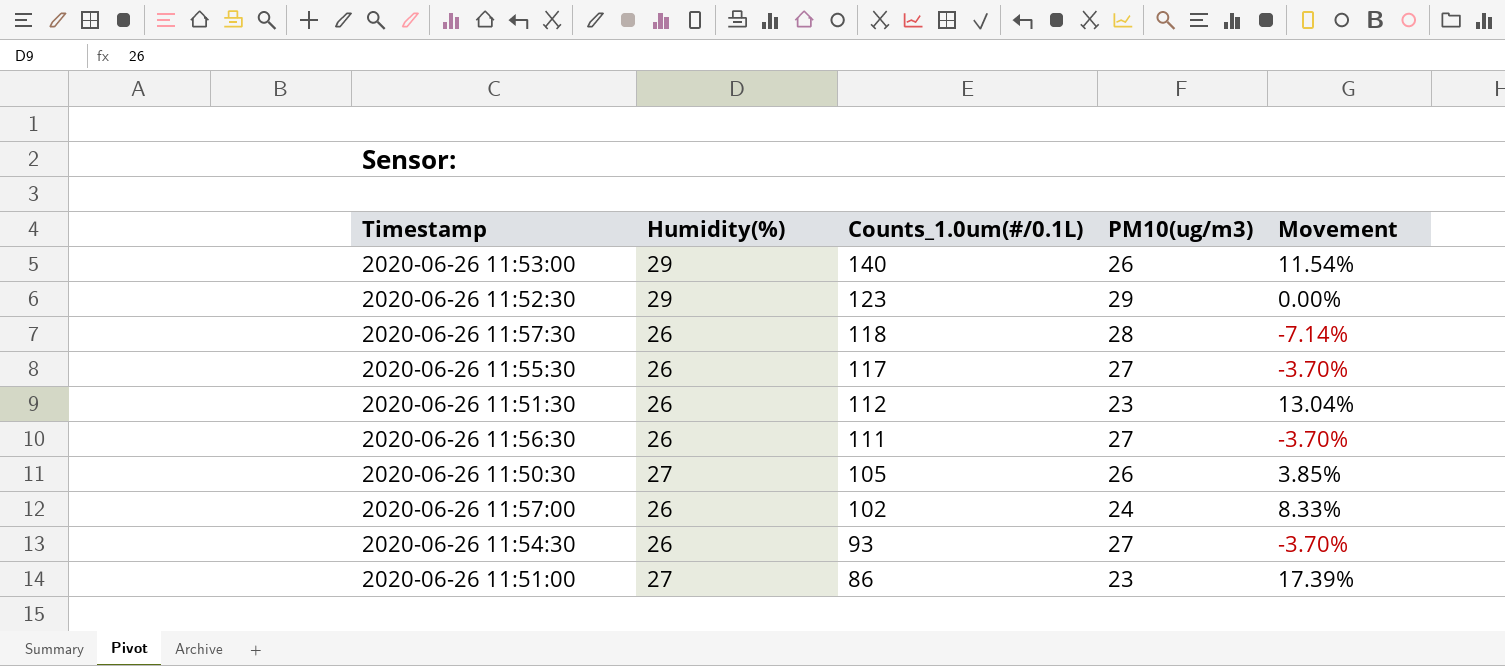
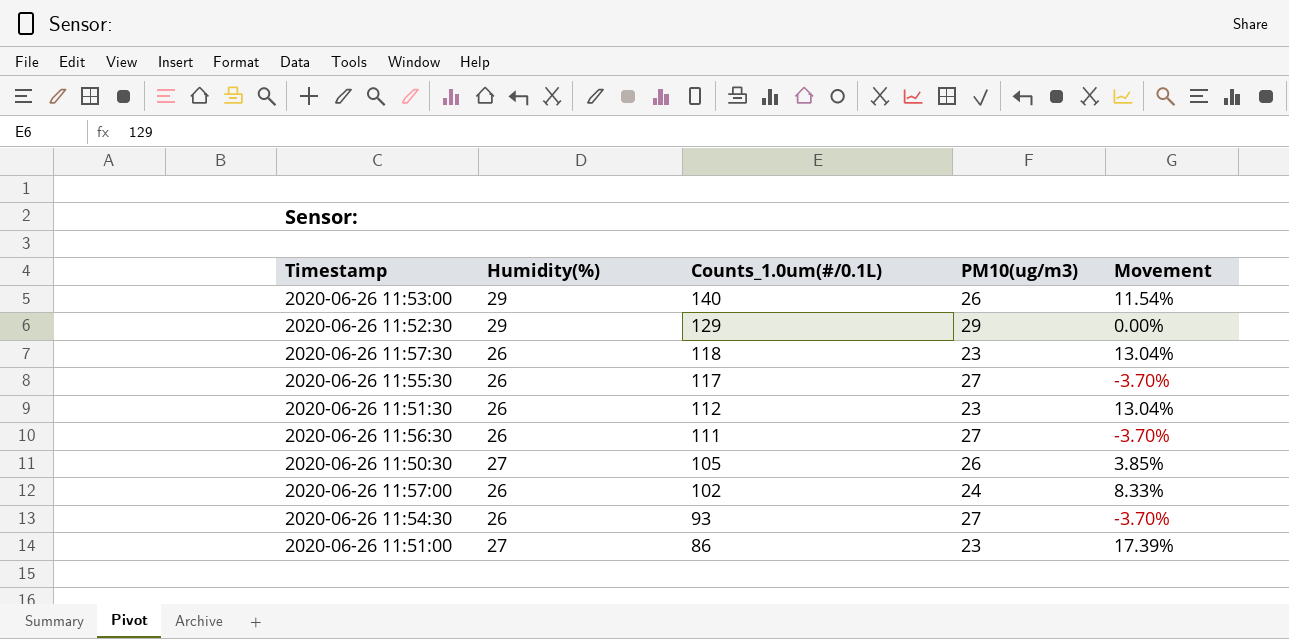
2020-06-26 11:52:30 | Counts_1.0um(#/0.1L): 123 -> 129
2020-06-26 11:57:30 | PM10(ug/m3): 28 -> 23
2020-06-26 11:57:30 | Movement: -7.14% -> 13.04%

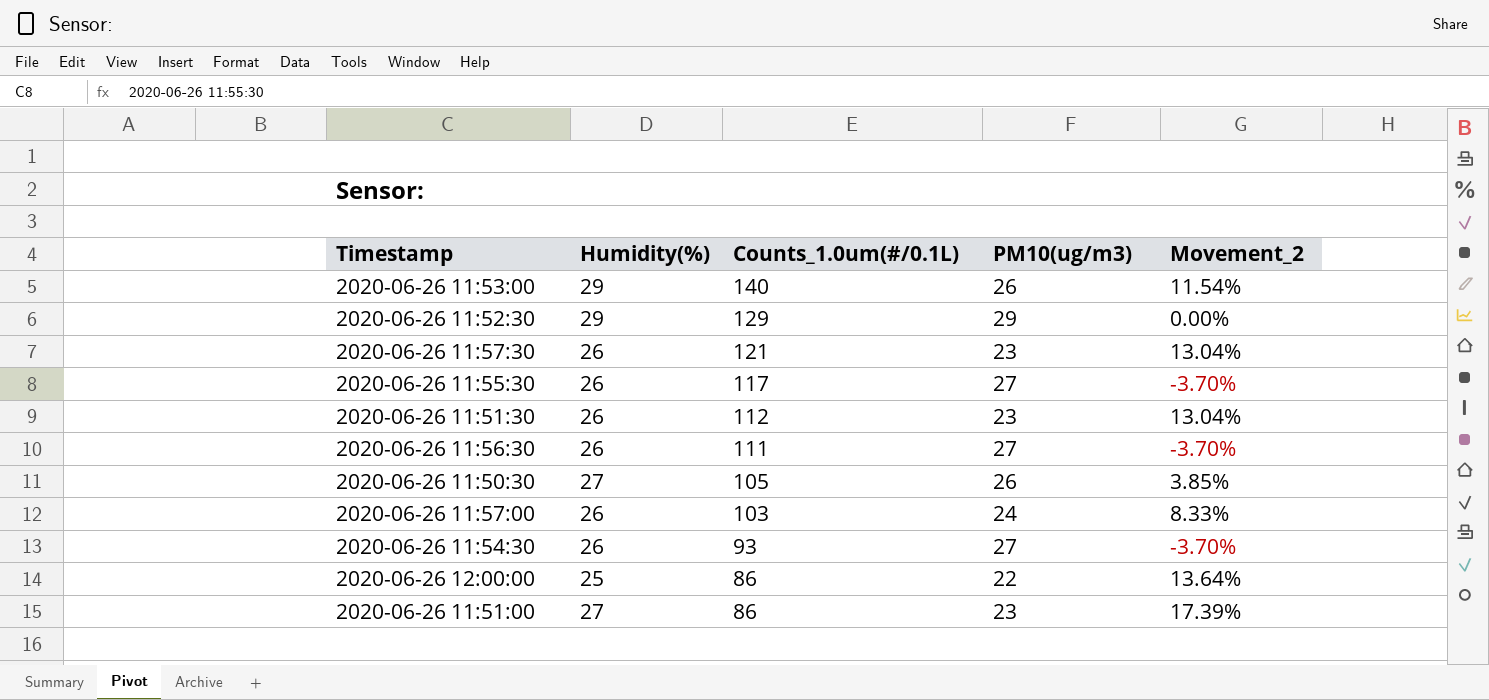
column name: Movement -> Movement_2
2020-06-26 11:57:30 | Counts_1.0um(#/0.1L): 118 -> 121
2020-06-26 11:57:00 | Counts_1.0um(#/0.1L): 102 -> 103
row 2020-06-26 12:00:00: none -> 25 | 86 | 22 | 13.64%

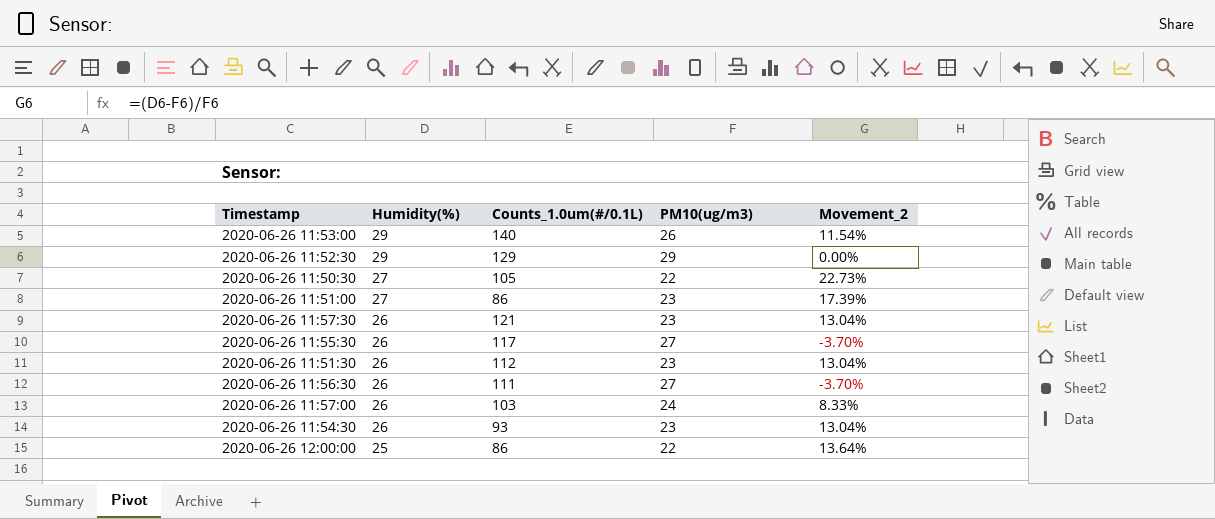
row order: Counts_1.0um(#/0.1L) descending -> Humidity(%) descending
2020-06-26 11:50:30 | PM10(ug/m3): 26 -> 22
2020-06-26 11:50:30 | Movement_2: 3.85% -> 22.73%
2020-06-26 11:54:30 | PM10(ug/m3): 27 -> 23
2020-06-26 11:54:30 | Movement_2: -3.70% -> 13.04%

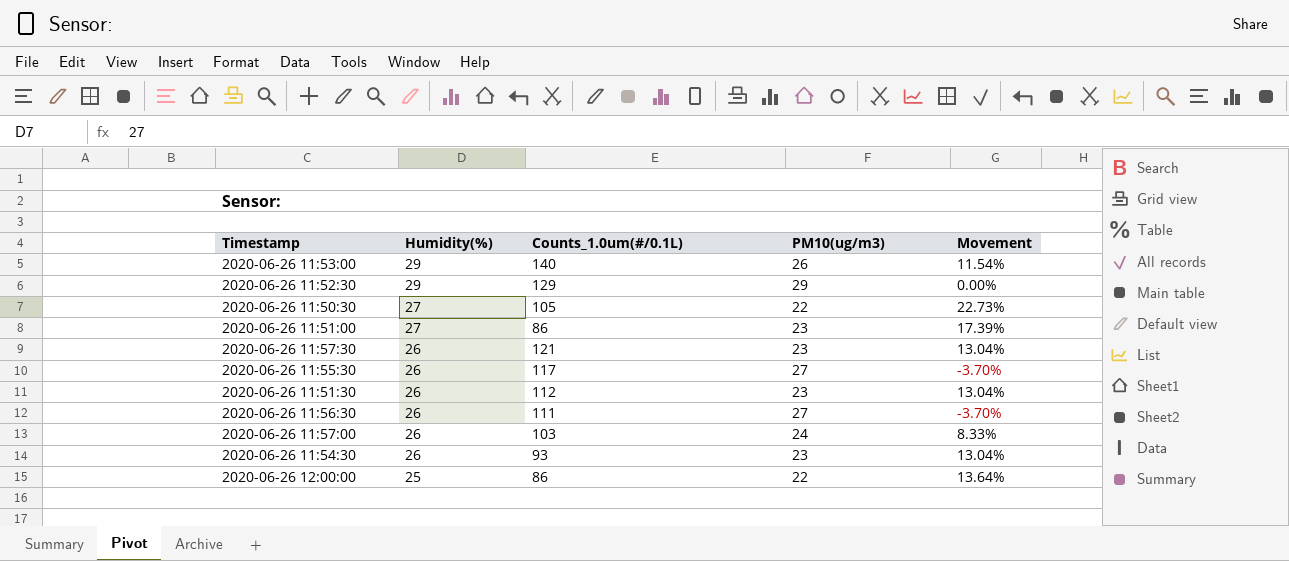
column name: Movement_2 -> Movement

